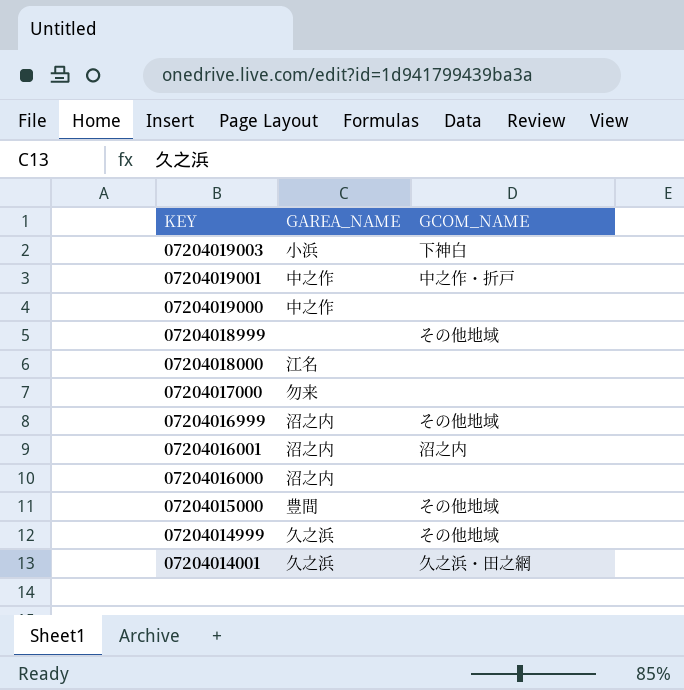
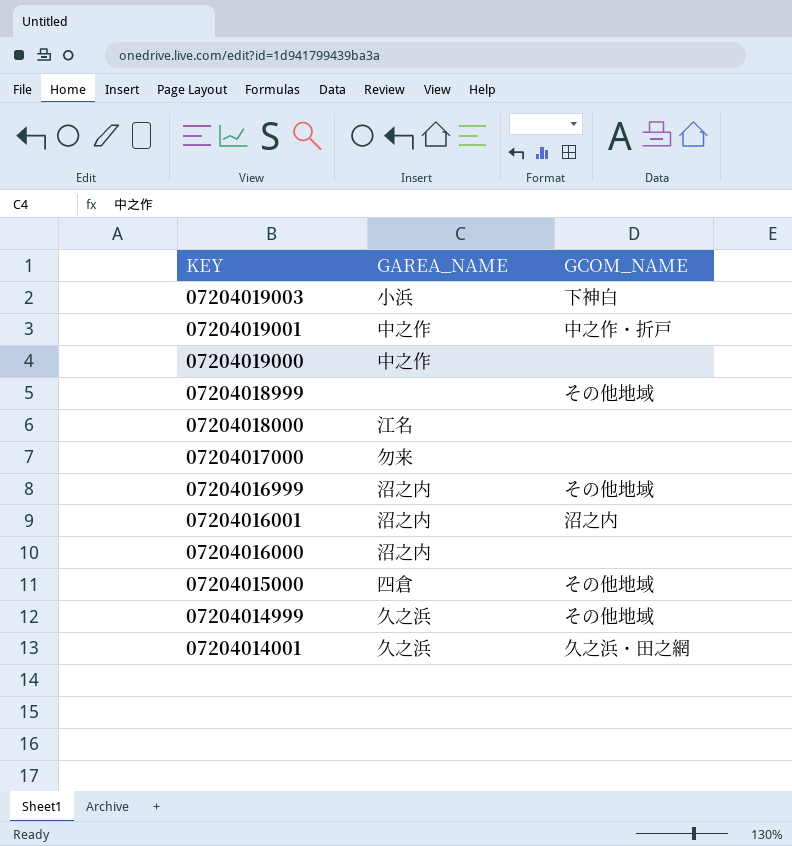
07204015000 | GAREA_NAME: 豊間 -> 四倉

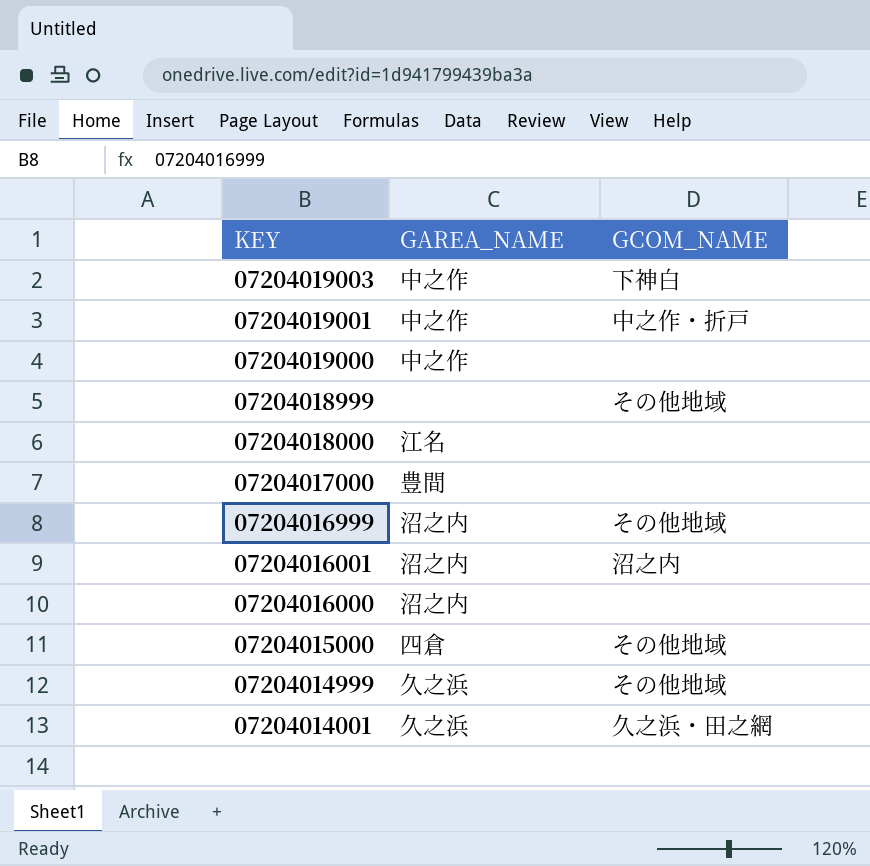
07204019003 | GAREA_NAME: 小浜 -> 中之作
07204017000 | GAREA_NAME: 勿来 -> 豊間

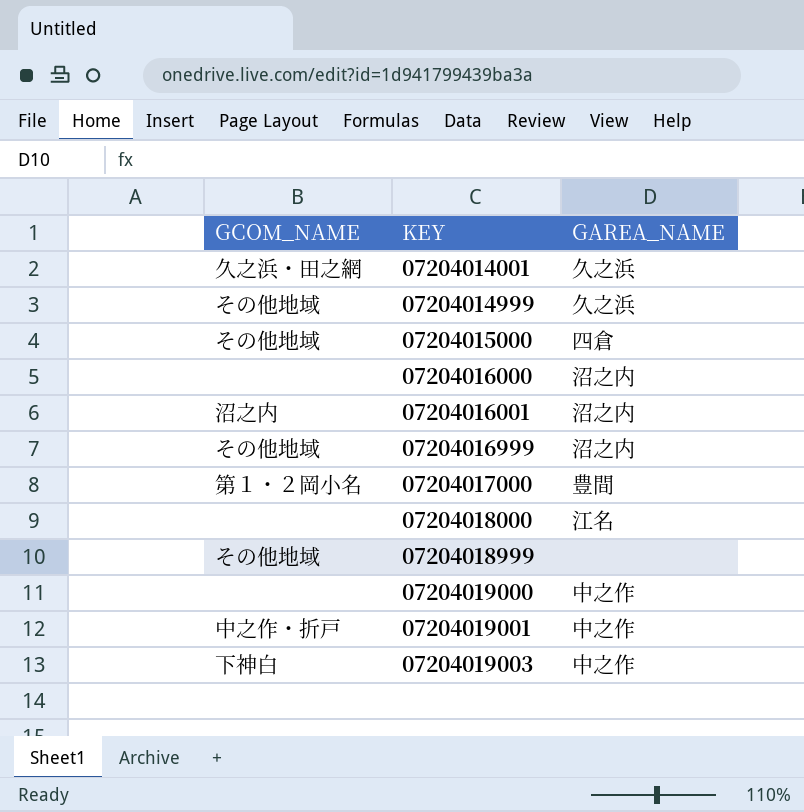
row order: KEY descending -> KEY ascending
column GCOM_NAME | position: 3 -> 1
07204017000 | GCOM_NAME: none -> 第１・２岡小名

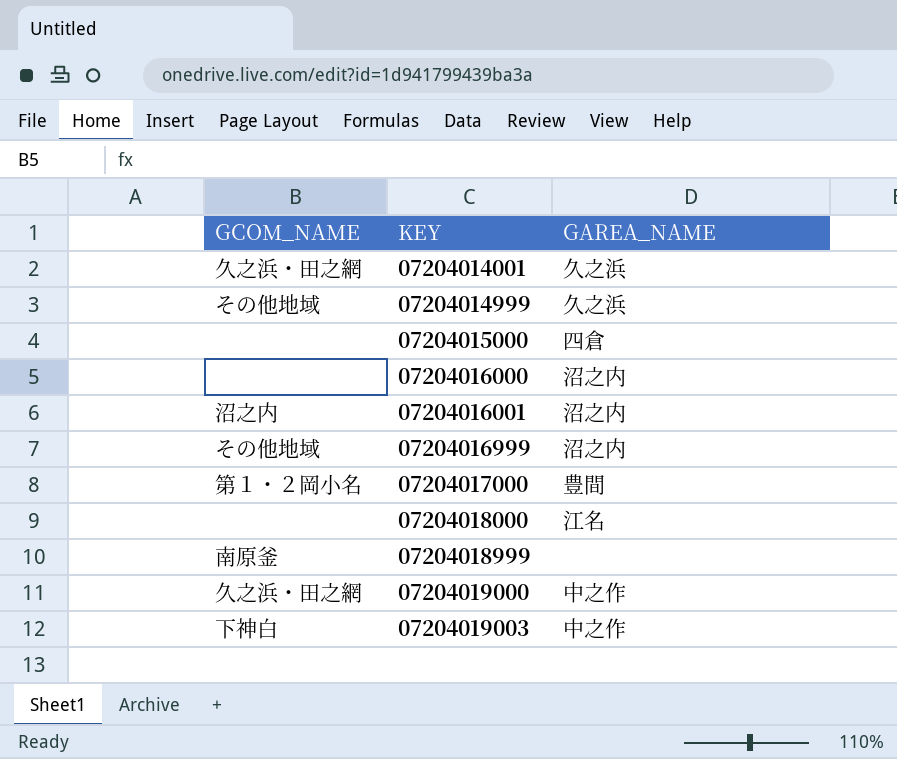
row 07204019001: 中之作・折戸 | 中之作 -> none
07204015000 | GCOM_NAME: その他地域 -> none
07204018999 | GCOM_NAME: その他地域 -> 南原釜
07204019000 | GCOM_NAME: none -> 久之浜・田之網

